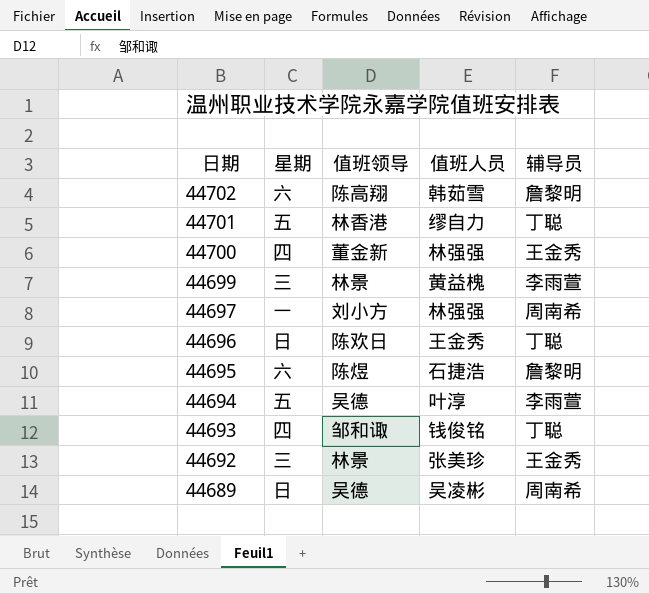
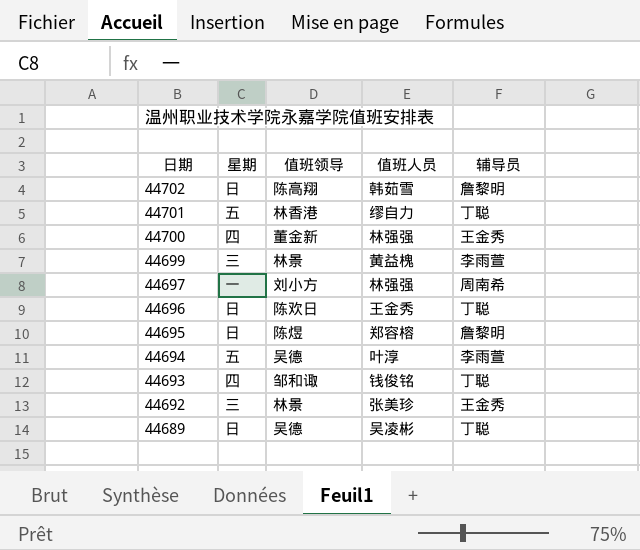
44702 | 星期: 六 -> 日
44695 | 星期: 六 -> 日
44695 | 值班人员: 石捷浩 -> 郑容榕
44689 | 辅导员: 周南希 -> 丁聪

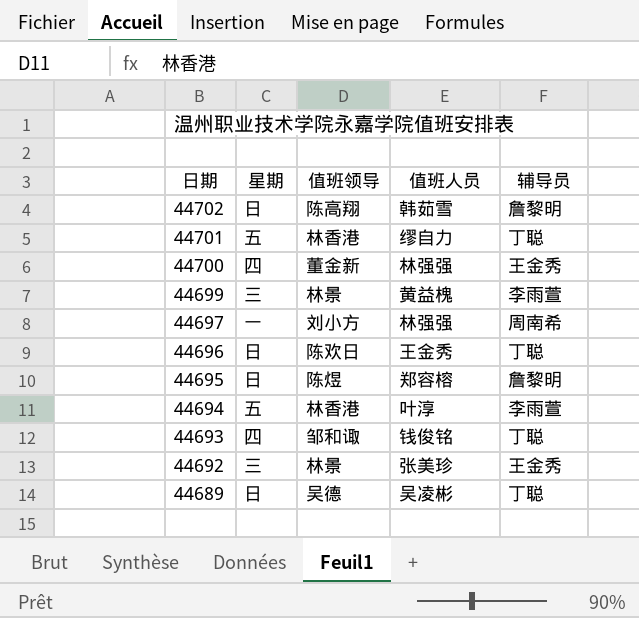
44694 | 值班领导: 吴德 -> 林香港

